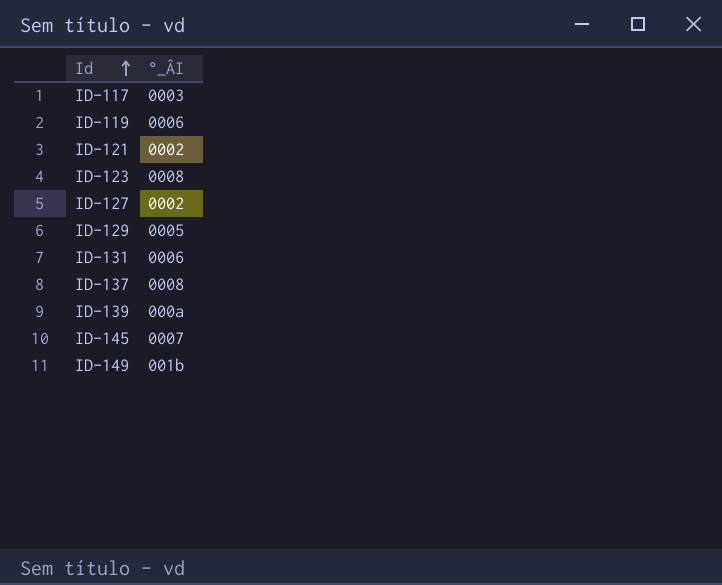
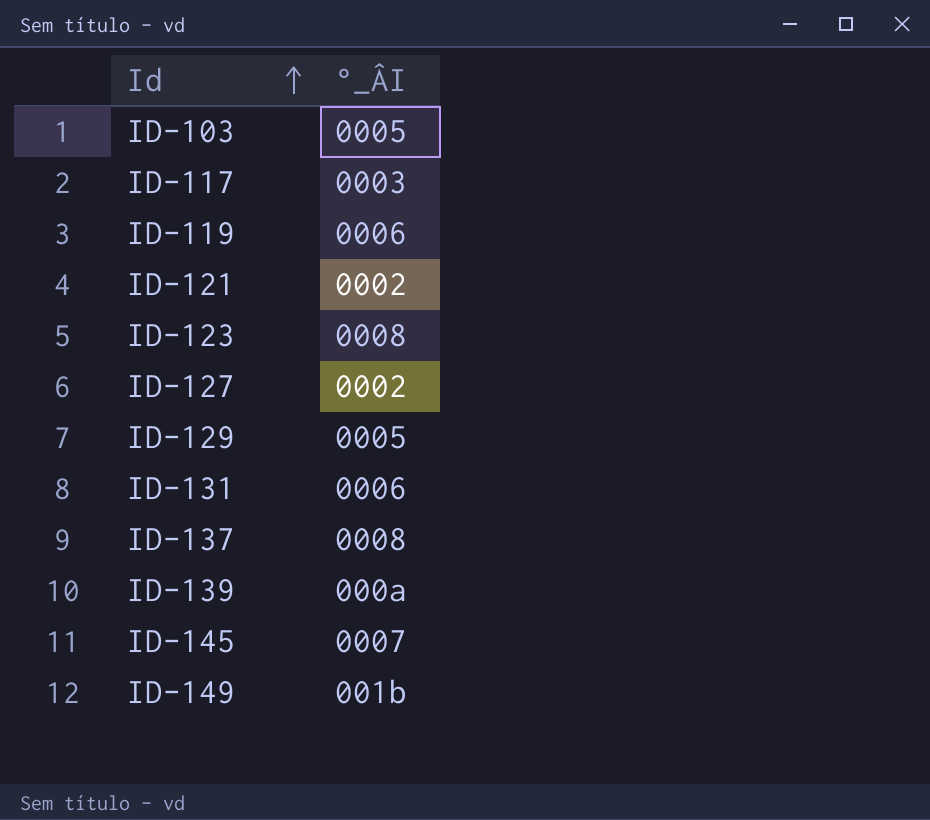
row ID-103: none -> 0005

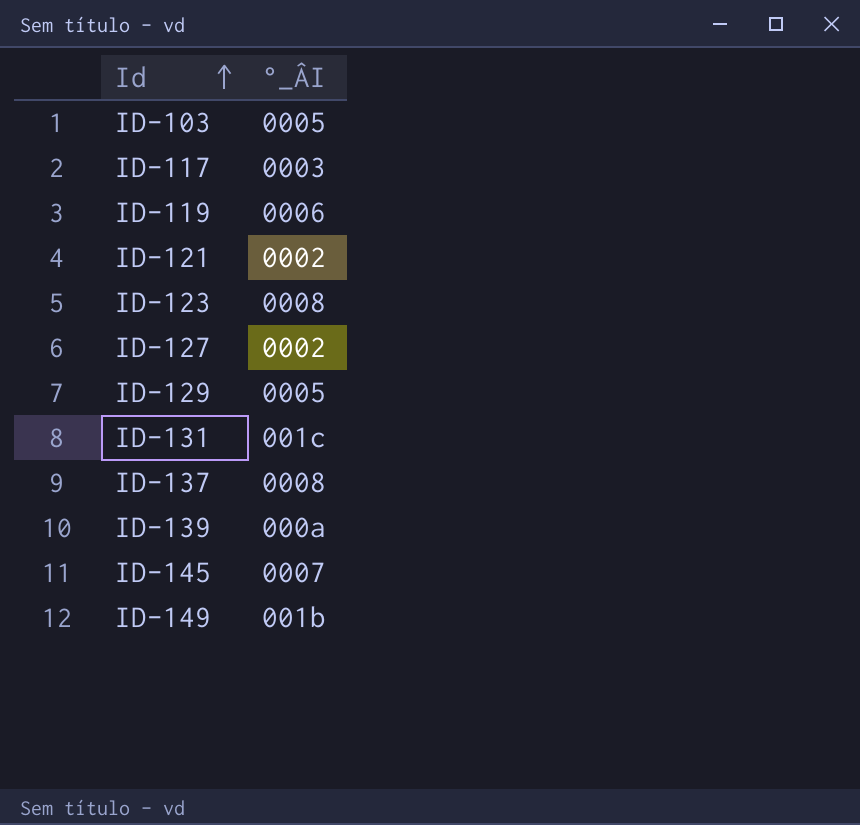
ID-131 | °_ÂI: 0006 -> 001c

